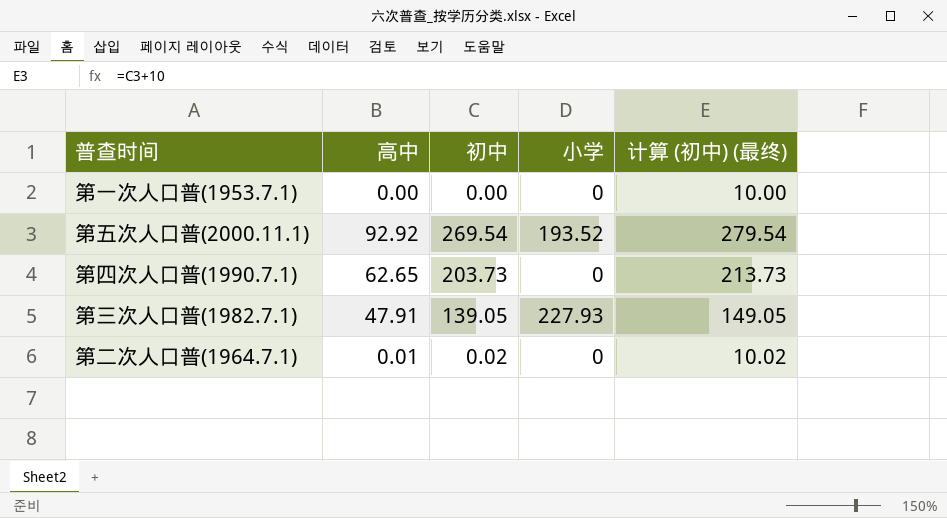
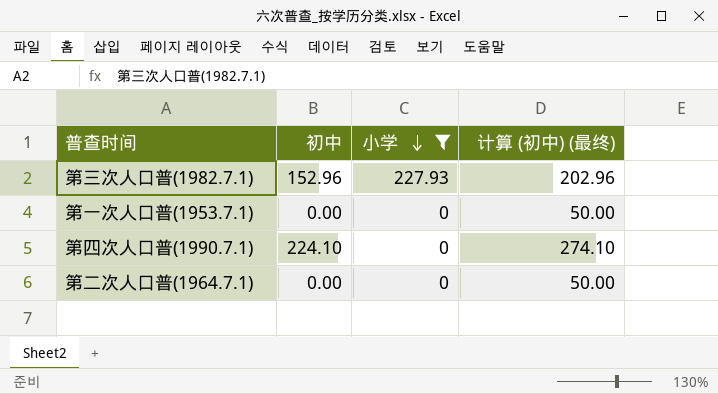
filter: none -> 小学 != 193.52
row order: none -> 小学 descending
column 高中 | position: 2 -> none
column 计算 (初中) (最终) | formula: [初中] + 10 -> [初中] + 50
第三次人口普(1982.7.1) | 初中: 139.05 -> 152.96
第四次人口普(1990.7.1) | 初中: 203.73 -> 224.10
第二次人口普(1964.7.1) | 初中: 0.02 -> 0.00

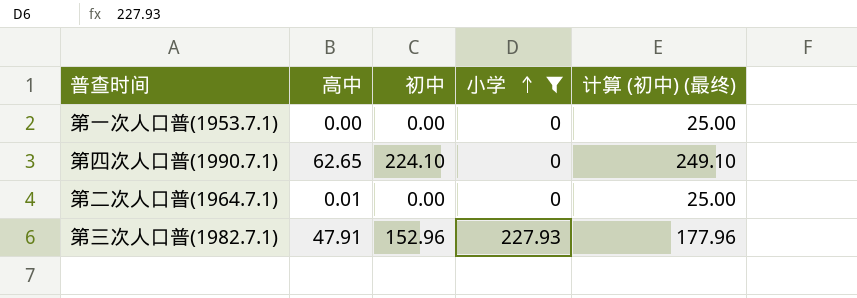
row order: 小学 descending -> 小学 ascending
column 高中 | position: none -> 2
column 计算 (初中) (最终) | formula: [初中] + 50 -> [初中] + 25

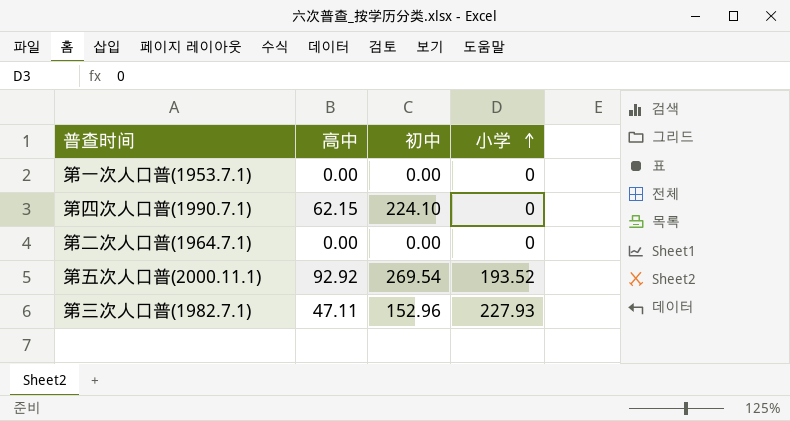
filter: 小学 != 193.52 -> none
column 计算 (初中) (最终) | formula: [初中] + 25 -> none
第四次人口普(1990.7.1) | 高中: 62.65 -> 62.15
第二次人口普(1964.7.1) | 高中: 0.01 -> 0.00
第三次人口普(1982.7.1) | 高中: 47.91 -> 47.11

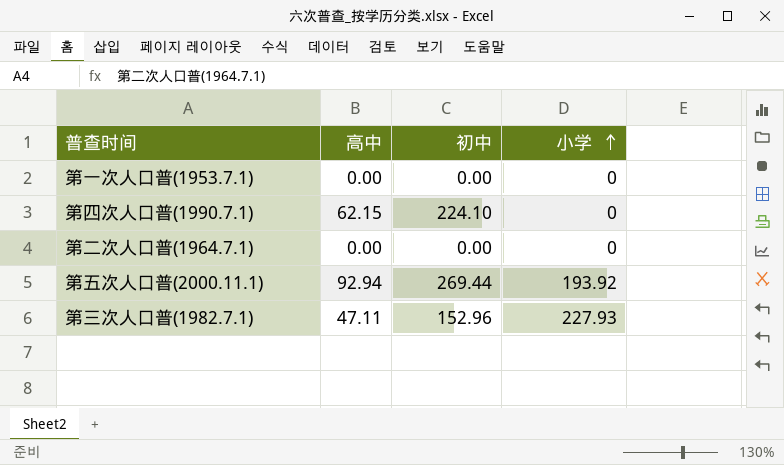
第五次人口普(2000.11.1) | 高中: 92.92 -> 92.94
第五次人口普(2000.11.1) | 初中: 269.54 -> 269.44
第五次人口普(2000.11.1) | 小学: 193.52 -> 193.92

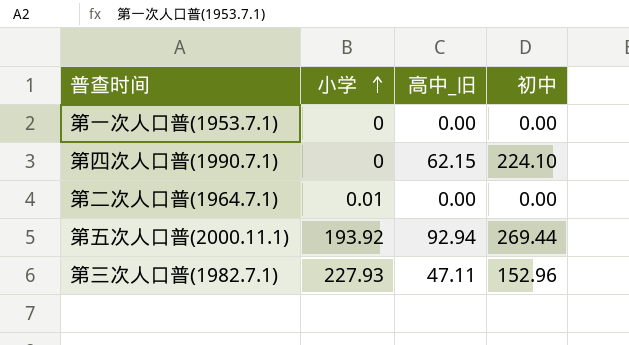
column 小学 | position: 4 -> 2
column name: 高中 -> 高中_旧
第二次人口普(1964.7.1) | 小学: 0 -> 0.01

